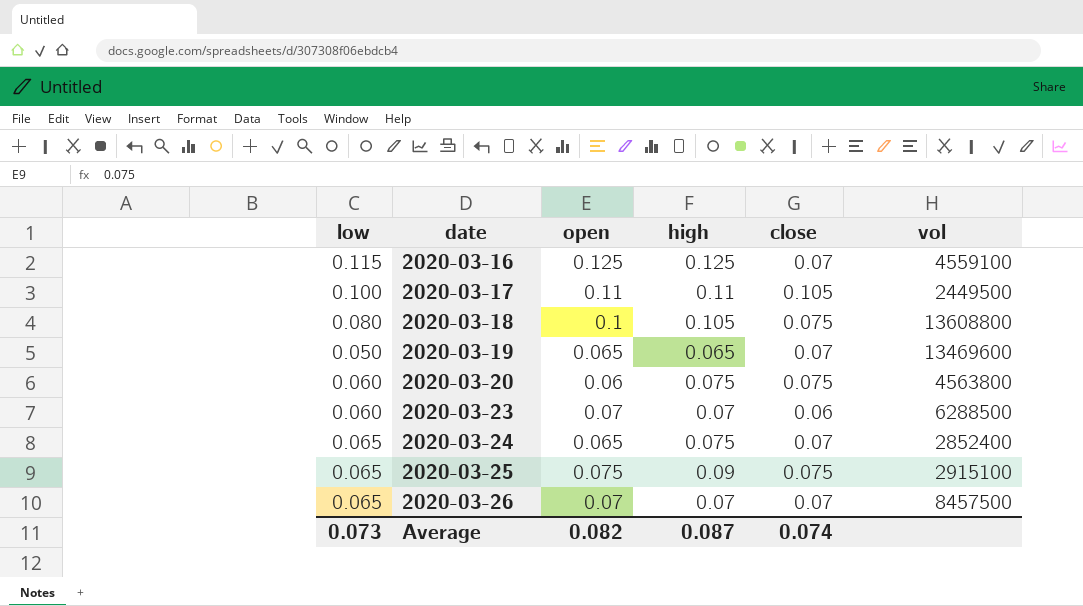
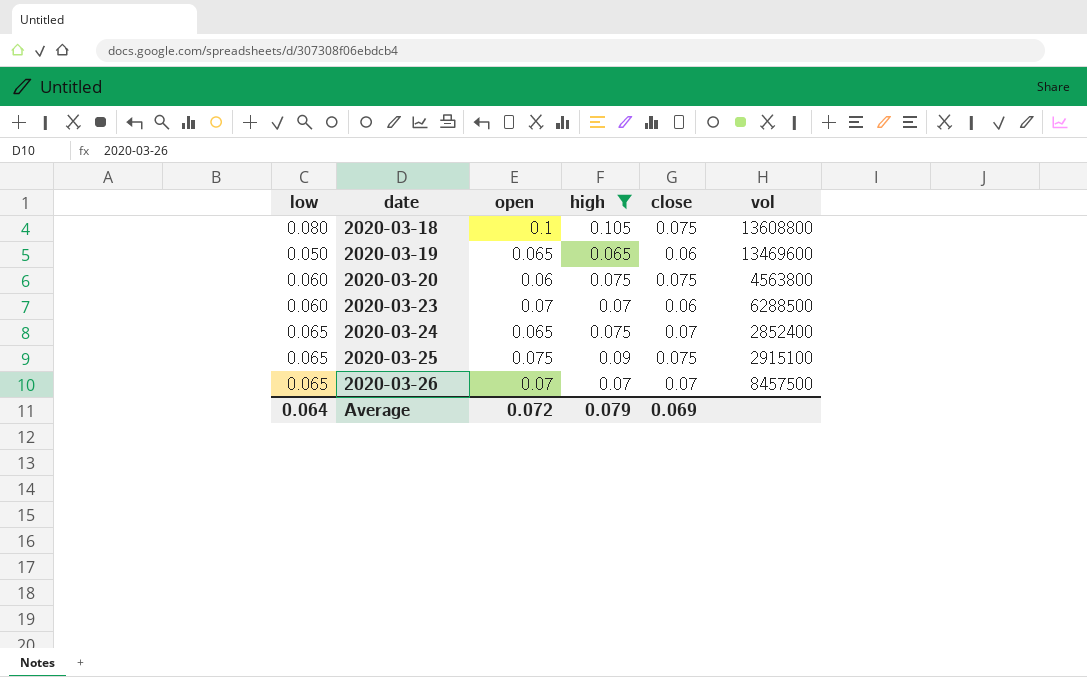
filter: none -> high <= 0.105
2020-03-19 | close: 0.07 -> 0.06
Average | low: 0.073 -> 0.064
Average | open: 0.082 -> 0.072
Average | high: 0.087 -> 0.079
Average | close: 0.074 -> 0.069

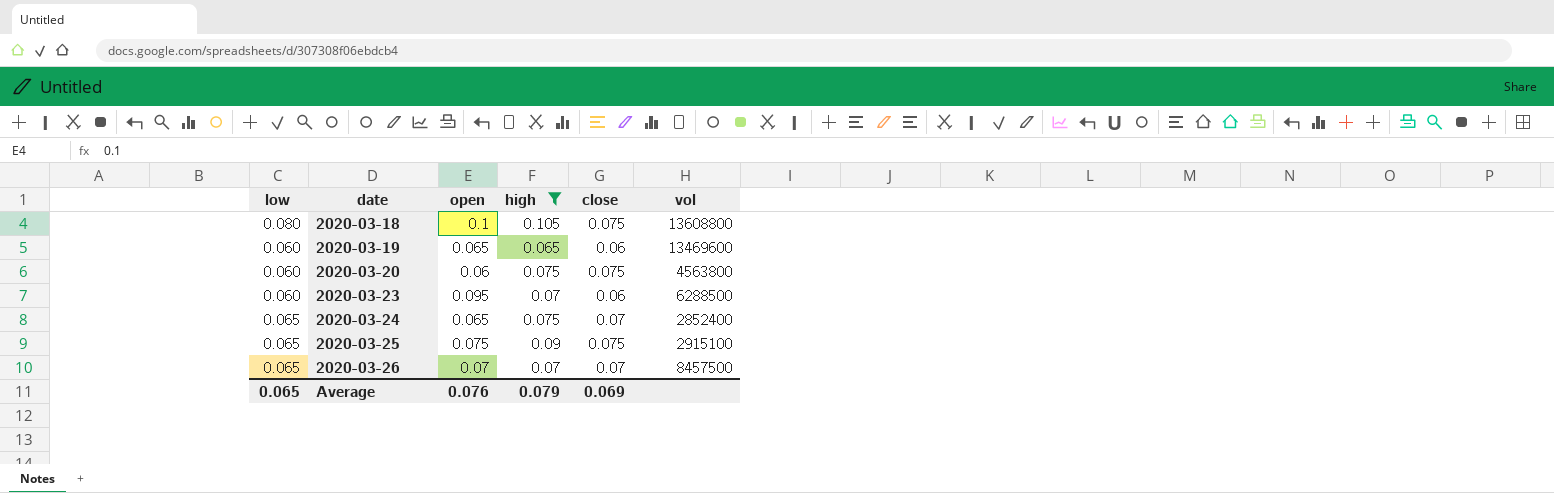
2020-03-19 | low: 0.050 -> 0.060
2020-03-23 | open: 0.07 -> 0.095
Average | low: 0.064 -> 0.065
Average | open: 0.072 -> 0.076

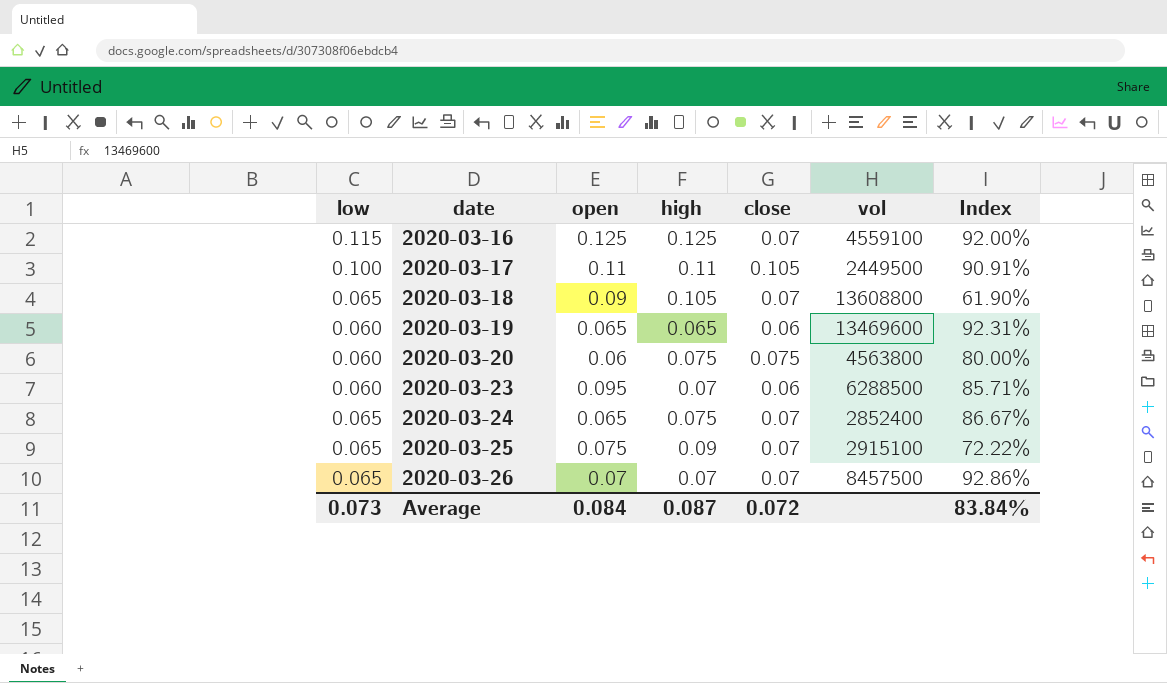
filter: high <= 0.105 -> none
column Index | formula: none -> [low] / [high]
2020-03-18 | low: 0.080 -> 0.065
2020-03-18 | open: 0.1 -> 0.09
2020-03-18 | close: 0.075 -> 0.07
2020-03-25 | close: 0.075 -> 0.07
Average | low: 0.065 -> 0.073
Average | open: 0.076 -> 0.084
Average | high: 0.079 -> 0.087
Average | close: 0.069 -> 0.072

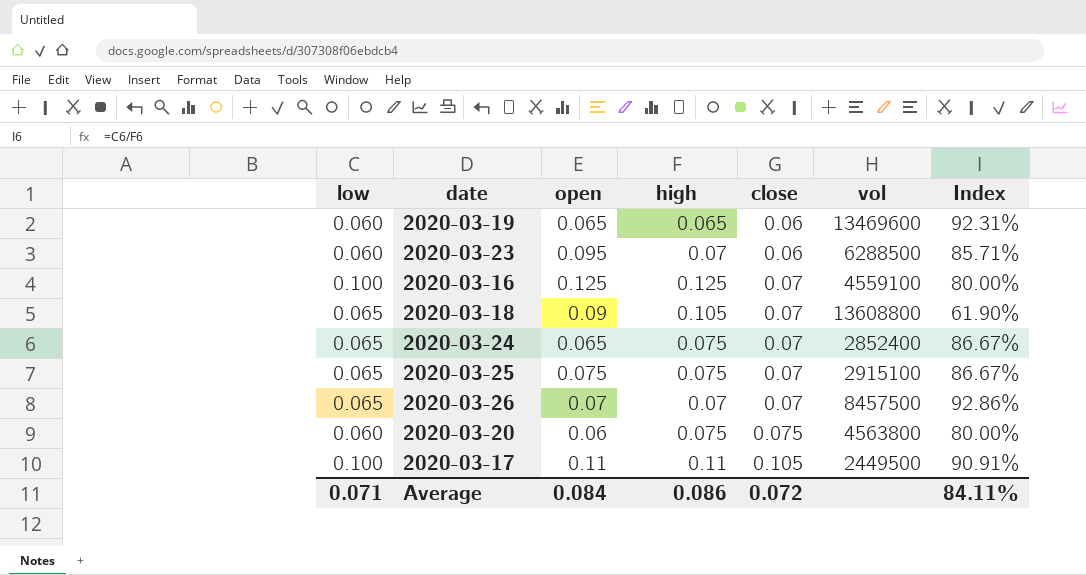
row order: date ascending -> close ascending
2020-03-16 | low: 0.115 -> 0.100
2020-03-16 | Index: 92.00% -> 80.00%
2020-03-25 | high: 0.09 -> 0.075
2020-03-25 | Index: 72.22% -> 86.67%
Average | low: 0.073 -> 0.071
Average | high: 0.087 -> 0.086
Average | Index: 83.84% -> 84.11%

